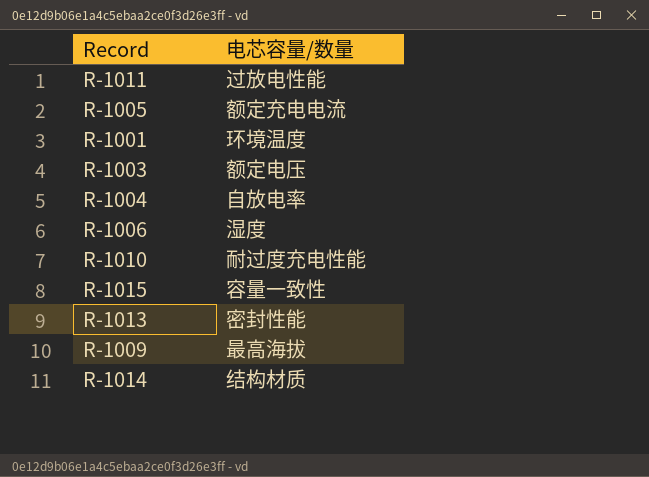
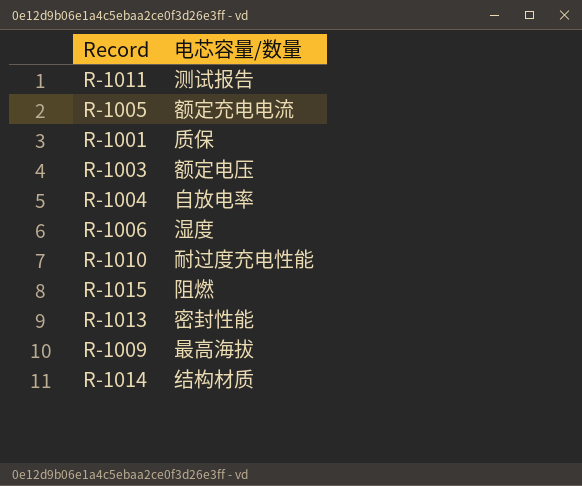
R-1011 | 电芯容量/数量: 过放电性能 -> 测试报告
R-1001 | 电芯容量/数量: 环境温度 -> 质保
R-1015 | 电芯容量/数量: 容量一致性 -> 阻燃

